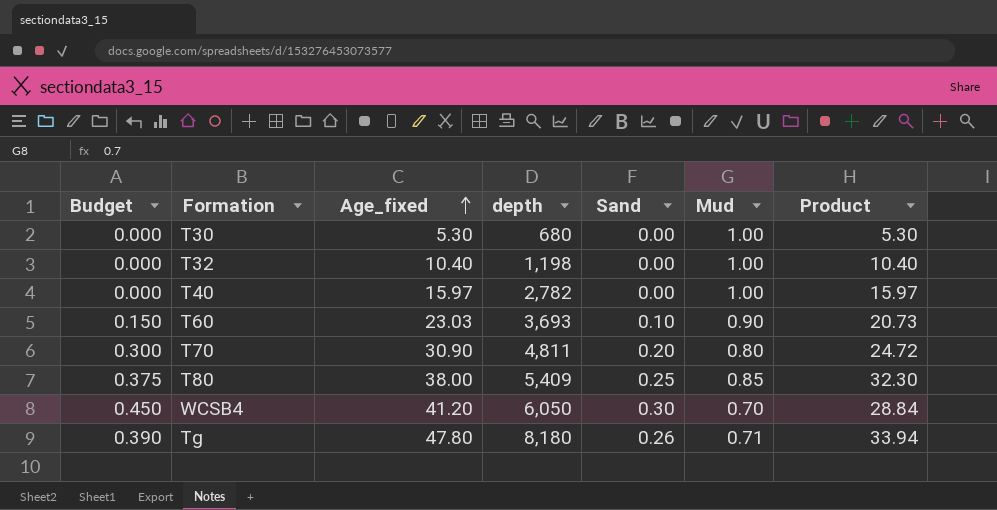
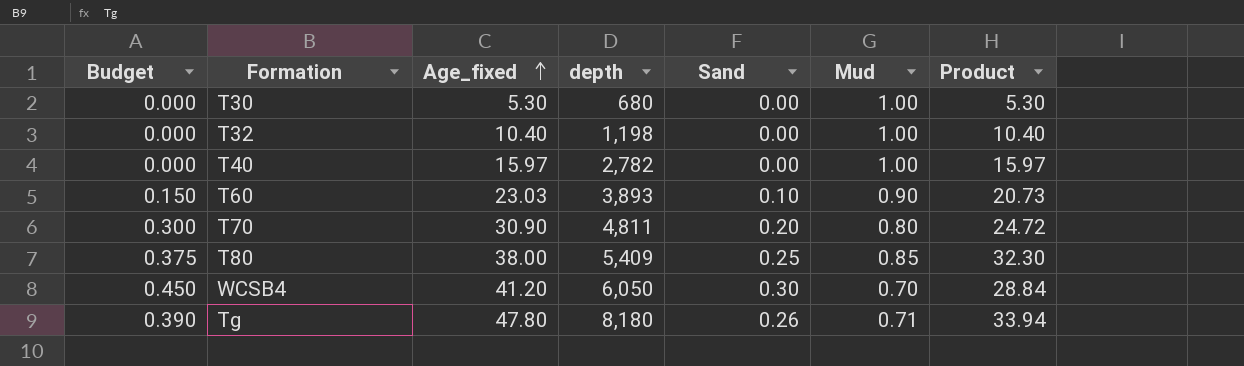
T60 | depth: 3,693 -> 3,893

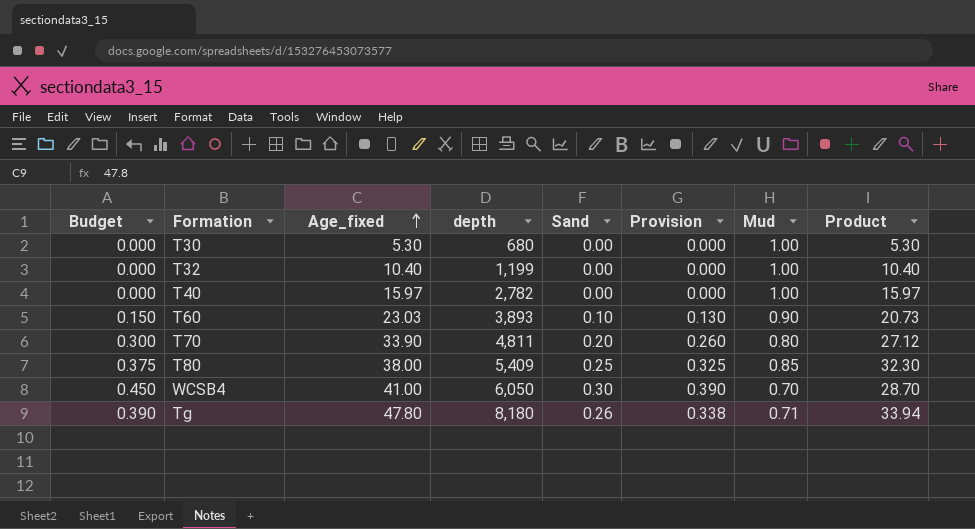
column Provision | formula: none -> [Sand] * 1.3
T32 | depth: 1,198 -> 1,199
T70 | Age_fixed: 30.90 -> 33.90
T70 | Product: 24.72 -> 27.12
WCSB4 | Age_fixed: 41.20 -> 41.00
WCSB4 | Product: 28.84 -> 28.70

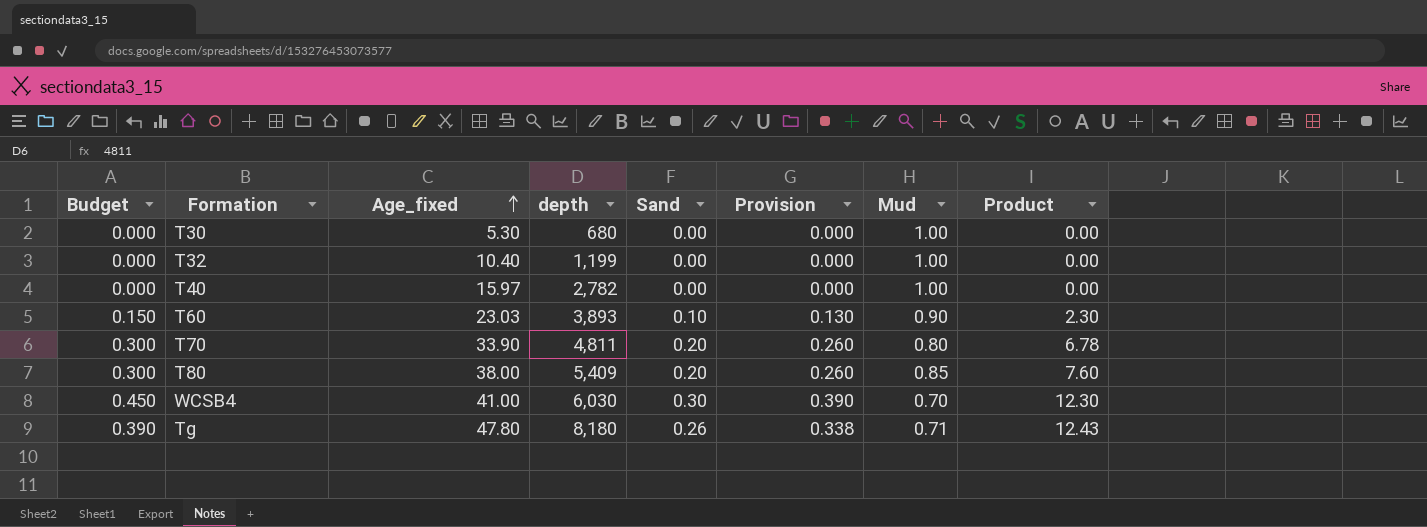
column Product | formula: [Age_fixed] * [Mud] -> [Age_fixed] * [Sand]
T80 | Budget: 0.375 -> 0.300
T80 | Sand: 0.25 -> 0.20
T80 | Provision: 0.325 -> 0.260
WCSB4 | depth: 6,050 -> 6,030

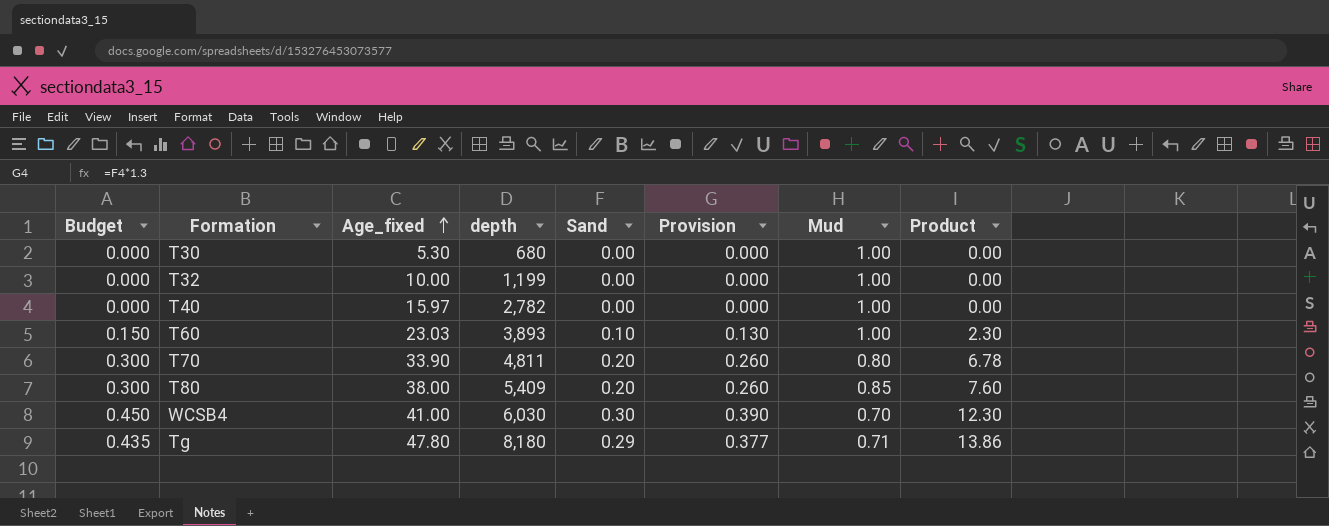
T32 | Age_fixed: 10.40 -> 10.00
T60 | Mud: 0.90 -> 1.00
Tg | Budget: 0.390 -> 0.435
Tg | Sand: 0.26 -> 0.29
Tg | Provision: 0.338 -> 0.377
Tg | Product: 12.43 -> 13.86

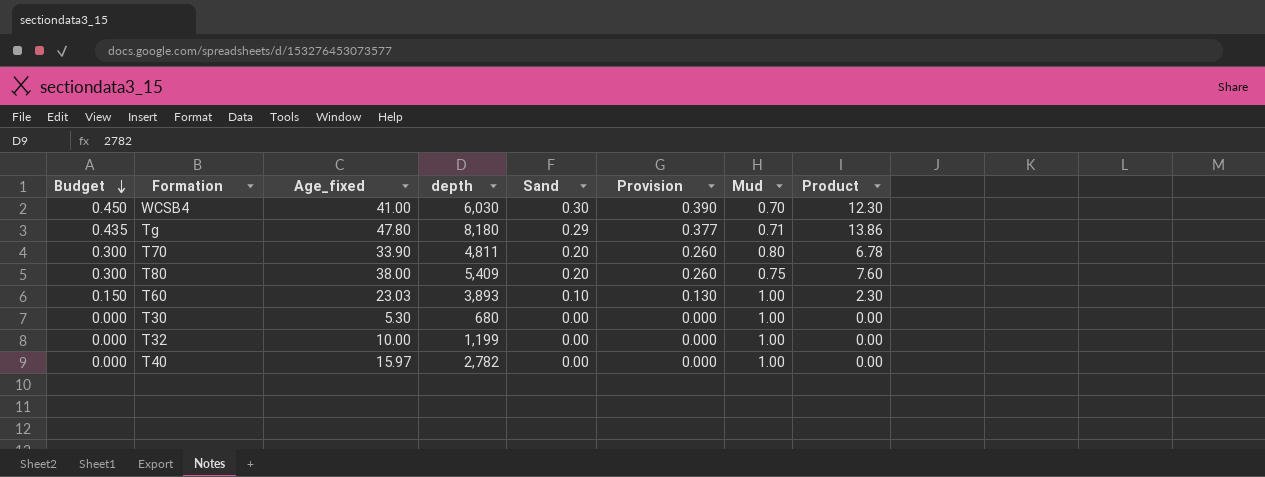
row order: Age_fixed ascending -> Budget descending
T80 | Mud: 0.85 -> 0.75

